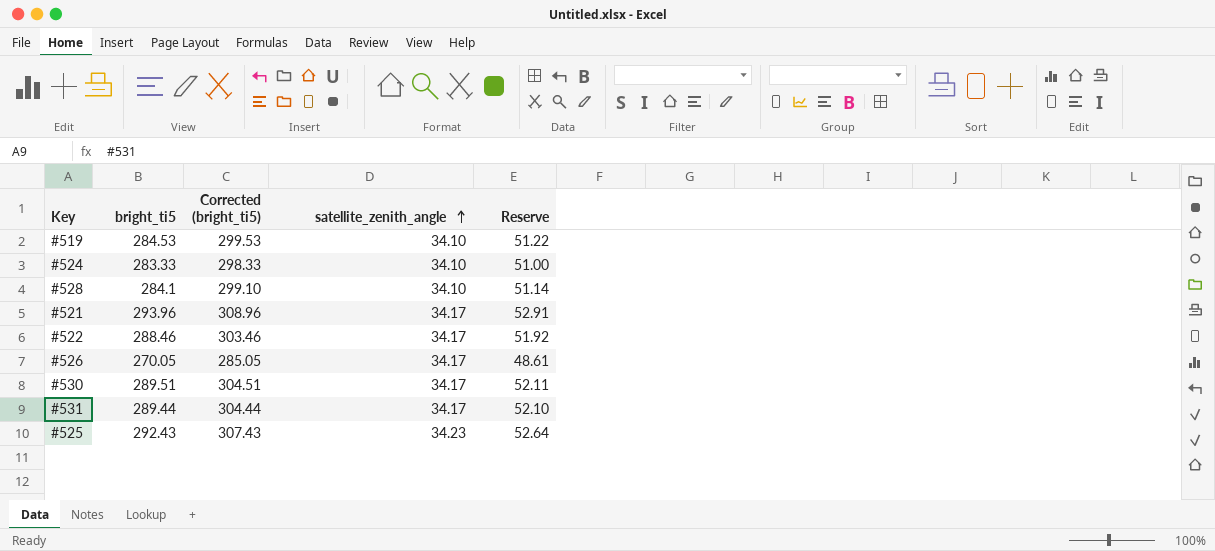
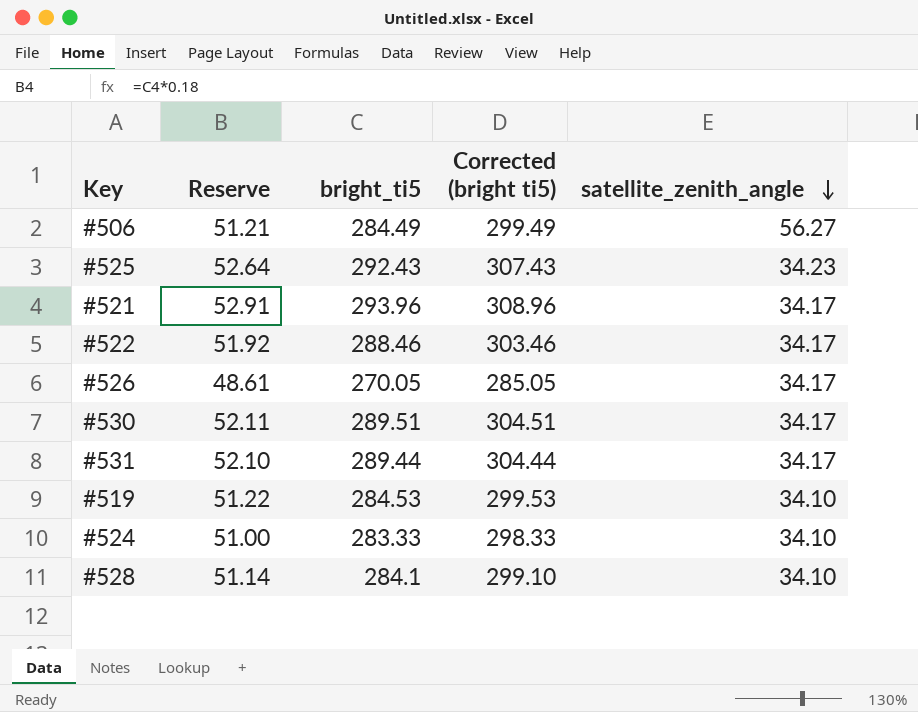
row order: satellite_zenith_angle ascending -> satellite_zenith_angle descending
column Reserve | position: 5 -> 2
column name: Corrected (bright_ti5) -> Corrected (bright ti5)
row #506: none -> 51.21 | 284.49 | 299.49 | 56.27

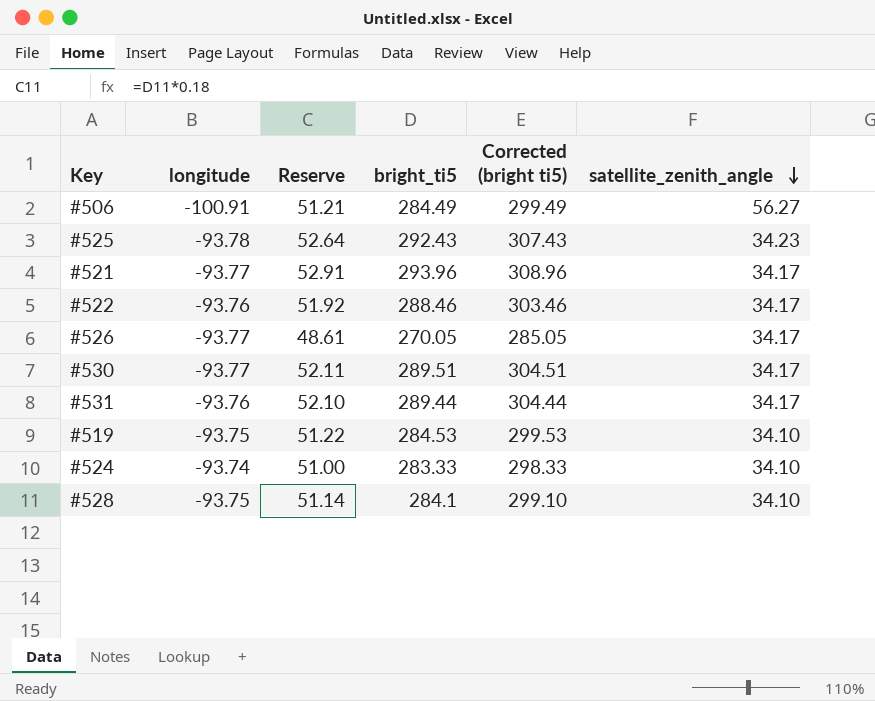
column longitude | position: none -> 2

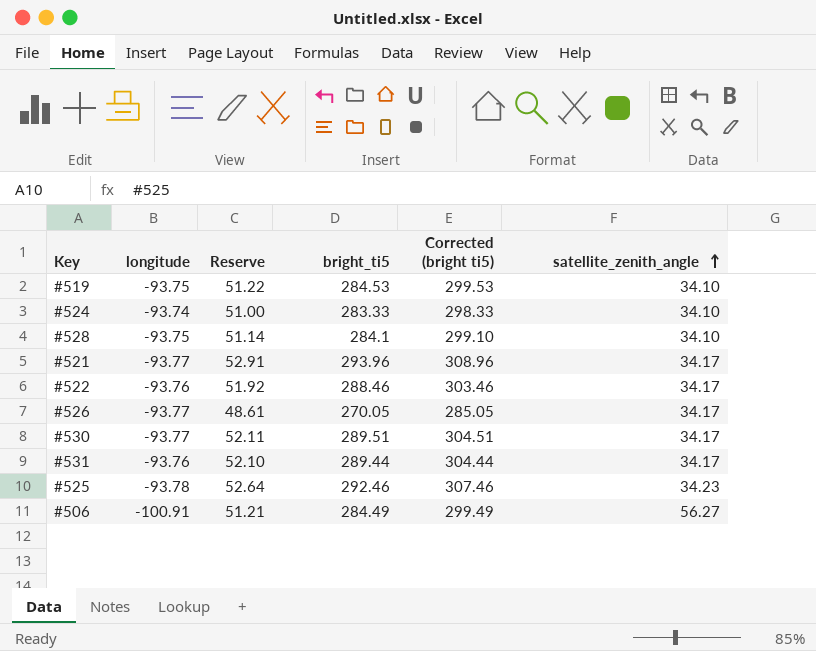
row order: satellite_zenith_angle descending -> satellite_zenith_angle ascending
#525 | bright_ti5: 292.43 -> 292.46
#525 | Corrected (bright ti5): 307.43 -> 307.46

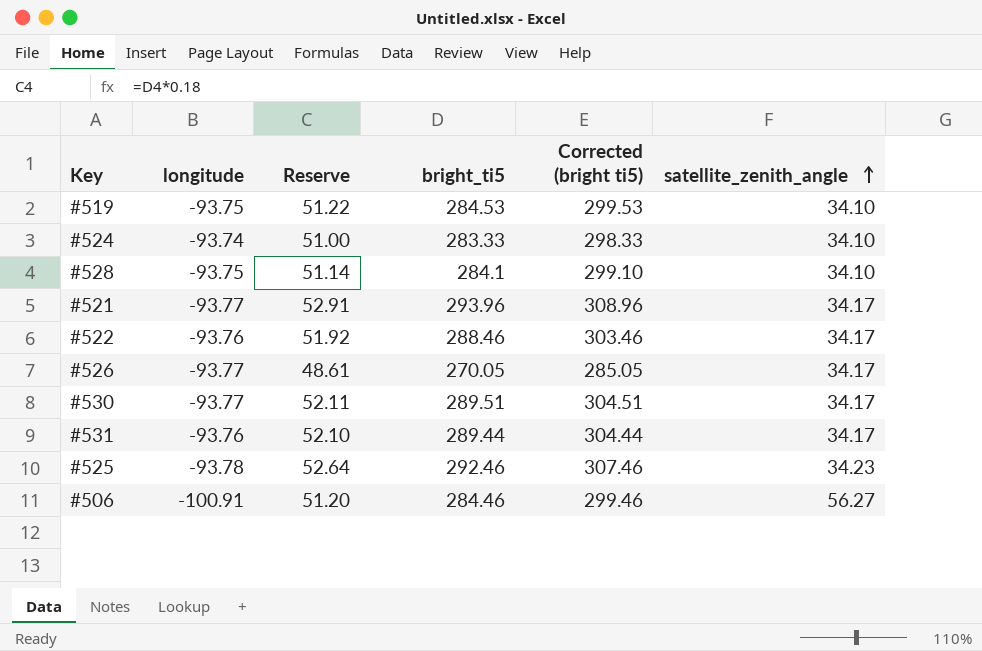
#506 | Reserve: 51.21 -> 51.20
#506 | bright_ti5: 284.49 -> 284.46
#506 | Corrected (bright ti5): 299.49 -> 299.46

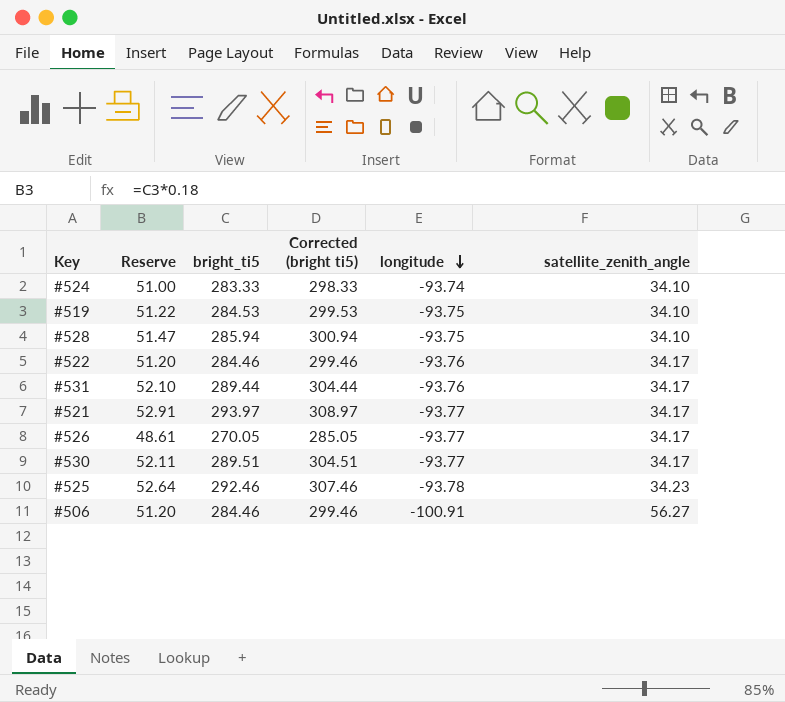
row order: satellite_zenith_angle ascending -> longitude descending
column longitude | position: 2 -> 5
#528 | Reserve: 51.14 -> 51.47
#528 | bright_ti5: 284.1 -> 285.94
#528 | Corrected (bright ti5): 299.10 -> 300.94
#522 | Reserve: 51.92 -> 51.20
#522 | bright_ti5: 288.46 -> 284.46
#522 | Corrected (bright ti5): 303.46 -> 299.46
#521 | bright_ti5: 293.96 -> 293.97
#521 | Corrected (bright ti5): 308.96 -> 308.97

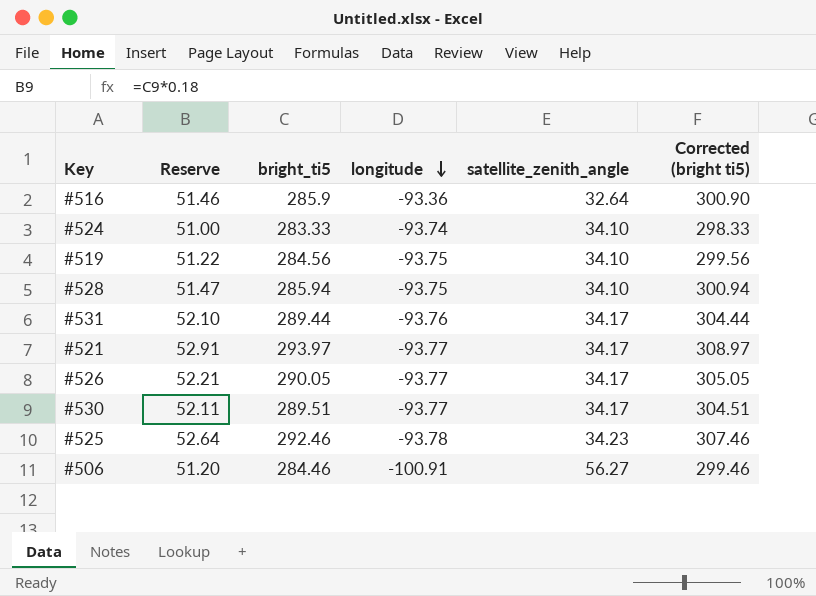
column Corrected (bright ti5) | position: 4 -> 6
row #522: 51.20 | 284.46 | 299.46 | -93.76 | 34.17 -> none
row #516: none -> 51.46 | 285.9 | -93.36 | 32.64 | 300.90
#519 | bright_ti5: 284.53 -> 284.56
#519 | Corrected (bright ti5): 299.53 -> 299.56
#526 | Reserve: 48.61 -> 52.21
#526 | bright_ti5: 270.05 -> 290.05
#526 | Corrected (bright ti5): 285.05 -> 305.05

